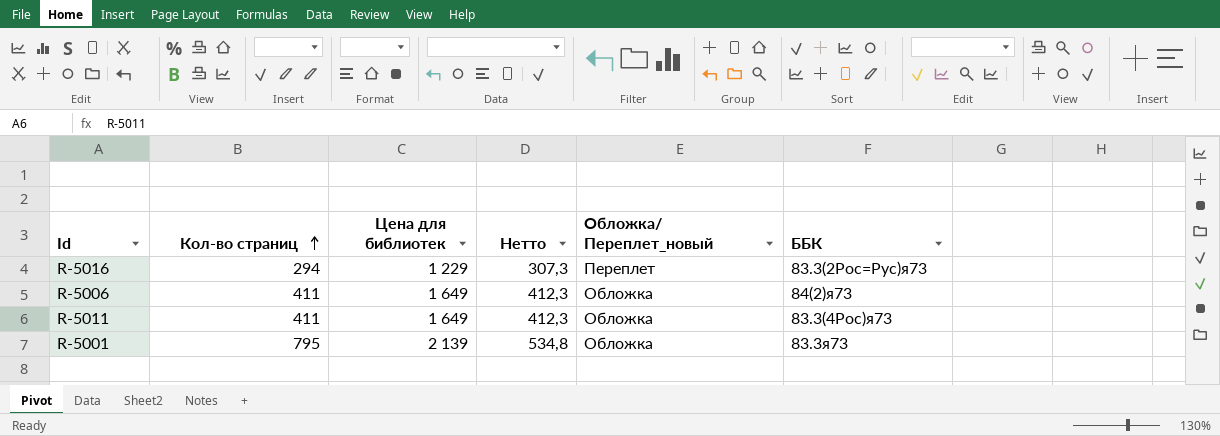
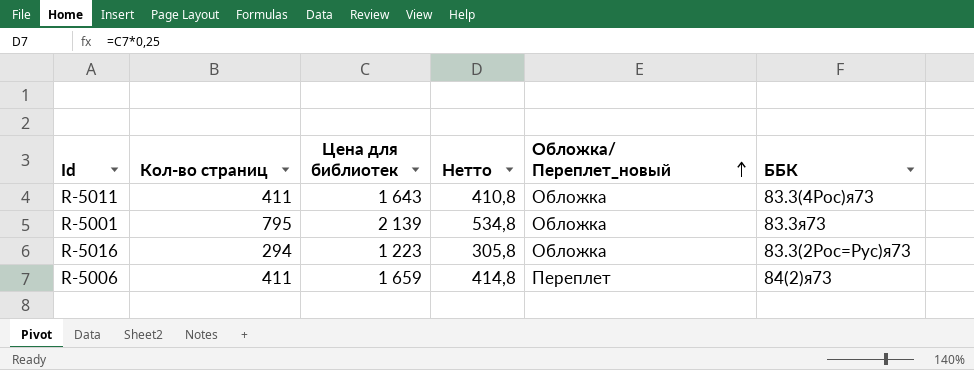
row order: Кол-во страниц ascending -> Обложка/ Переплет_новый ascending
R-5011 | Цена для библиотек: 1 649 -> 1 643
R-5011 | Нетто: 412,3 -> 410,8
R-5016 | Цена для библиотек: 1 229 -> 1 223
R-5016 | Нетто: 307,3 -> 305,8
R-5016 | Обложка/ Переплет_новый: Переплет -> Обложка
R-5006 | Цена для библиотек: 1 649 -> 1 659
R-5006 | Нетто: 412,3 -> 414,8
R-5006 | Обложка/ Переплет_новый: Обложка -> Переплет

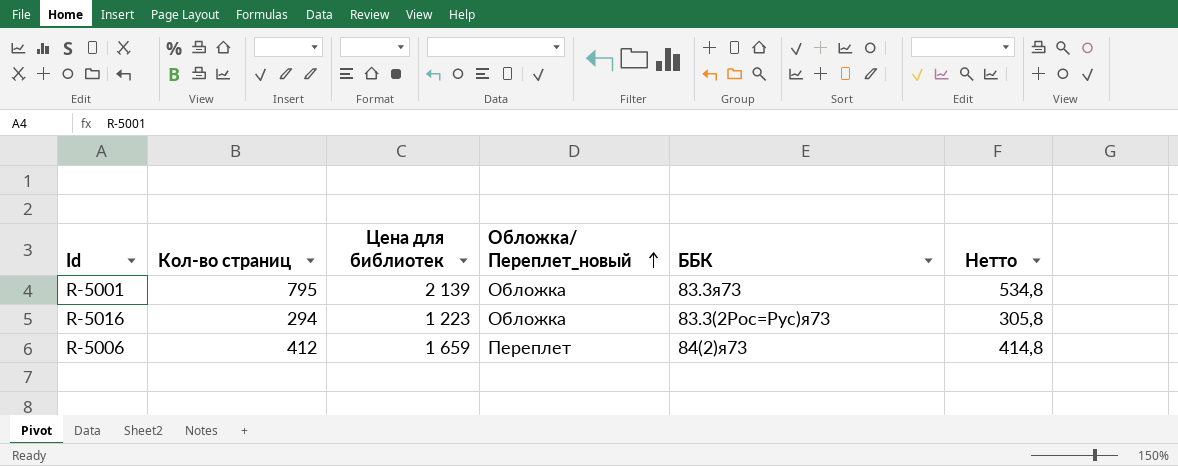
column Нетто | position: 4 -> 6
row R-5011: 411 | 1 643 | 410,8 | Обложка | 83.3(4Рос)я73 -> none
R-5006 | Кол-во страниц: 411 -> 412

